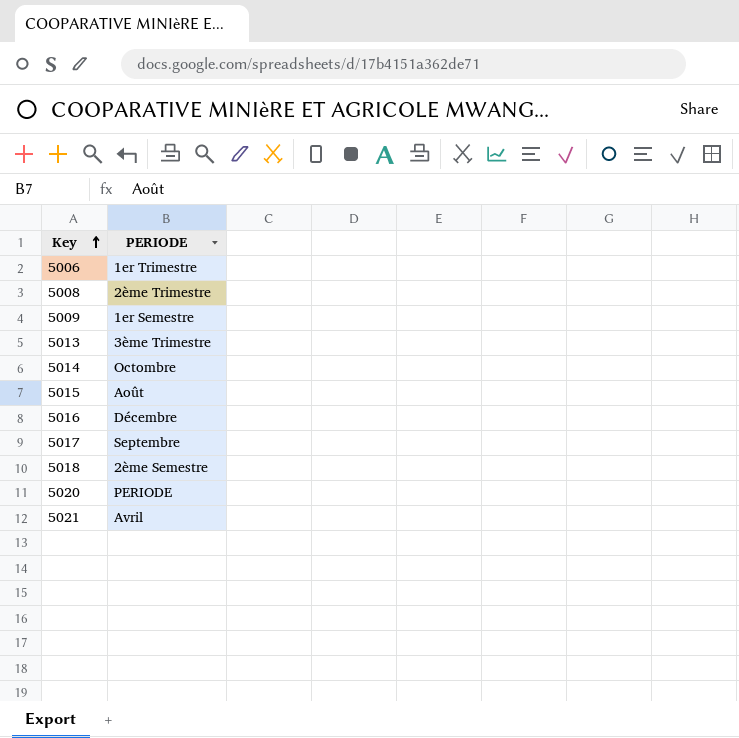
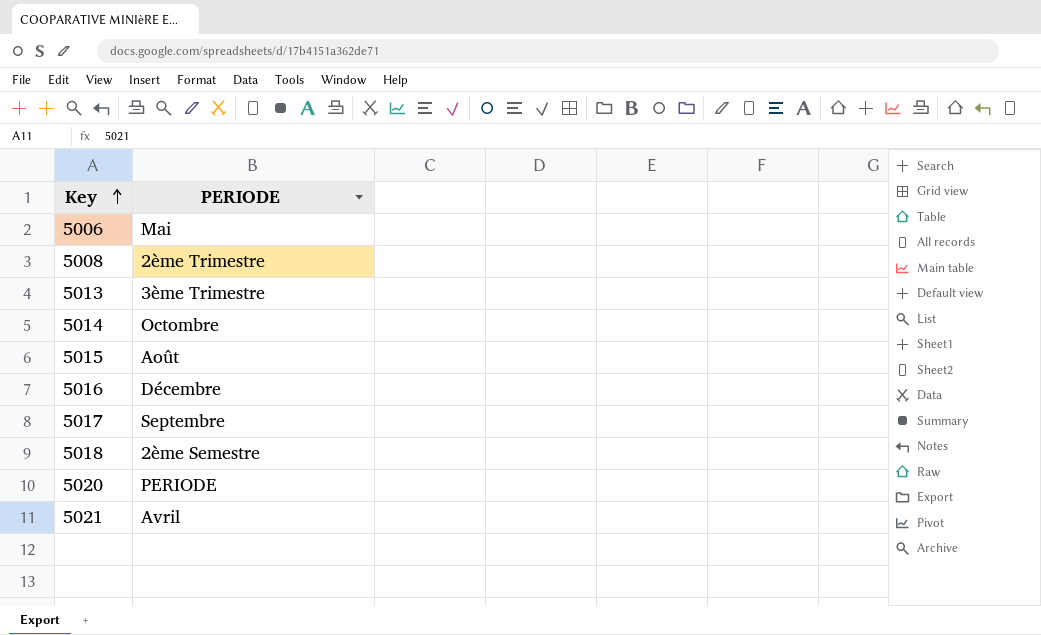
row 5009: 1er Semestre -> none
5006 | PERIODE: 1er Trimestre -> Mai

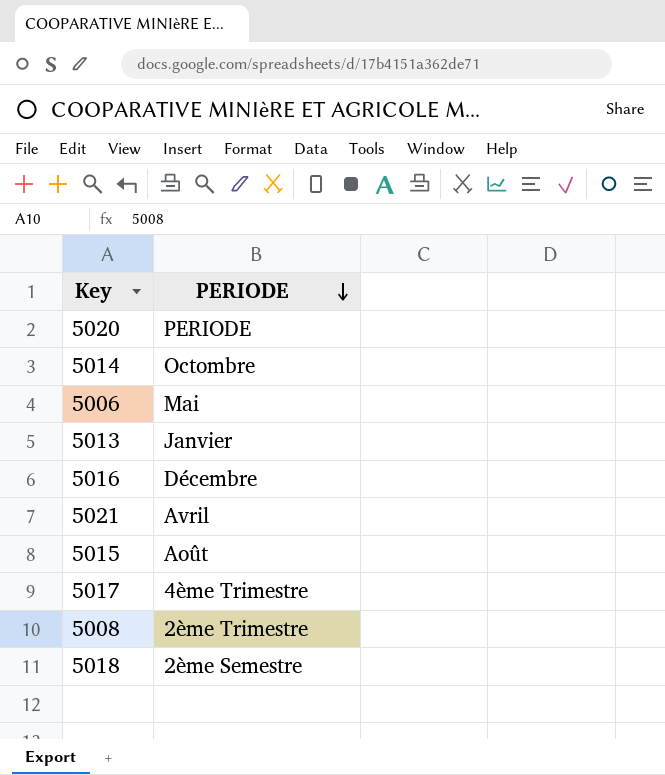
row order: Key ascending -> PERIODE descending
5013 | PERIODE: 3ème Trimestre -> Janvier
5017 | PERIODE: Septembre -> 4ème Trimestre

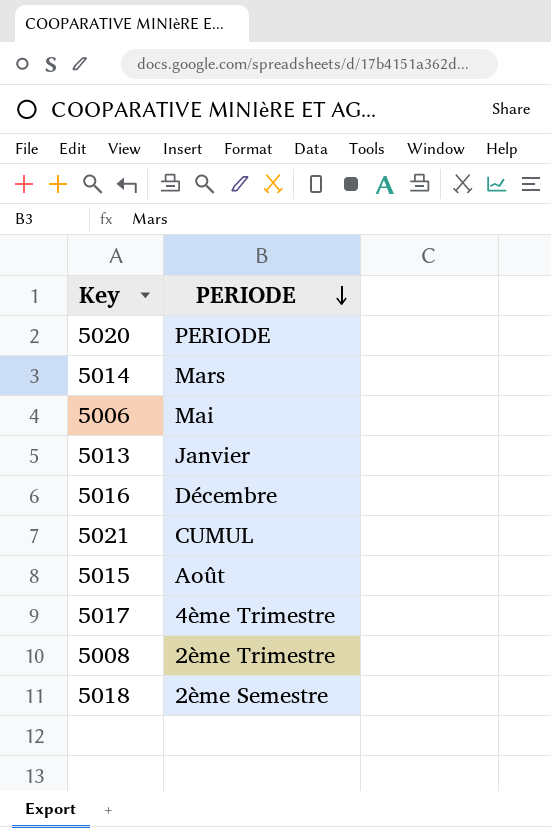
5014 | PERIODE: Octombre -> Mars
5021 | PERIODE: Avril -> CUMUL

